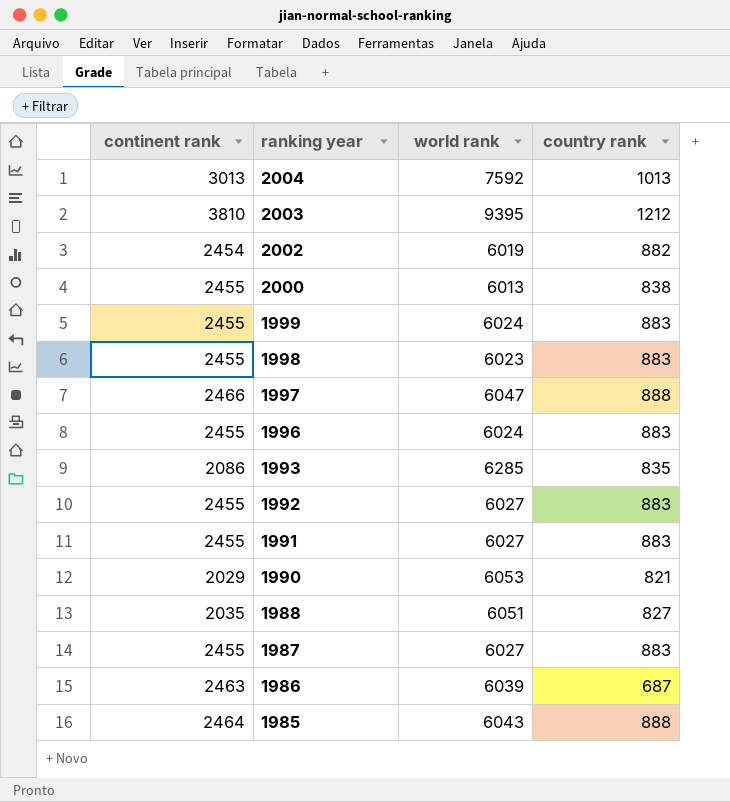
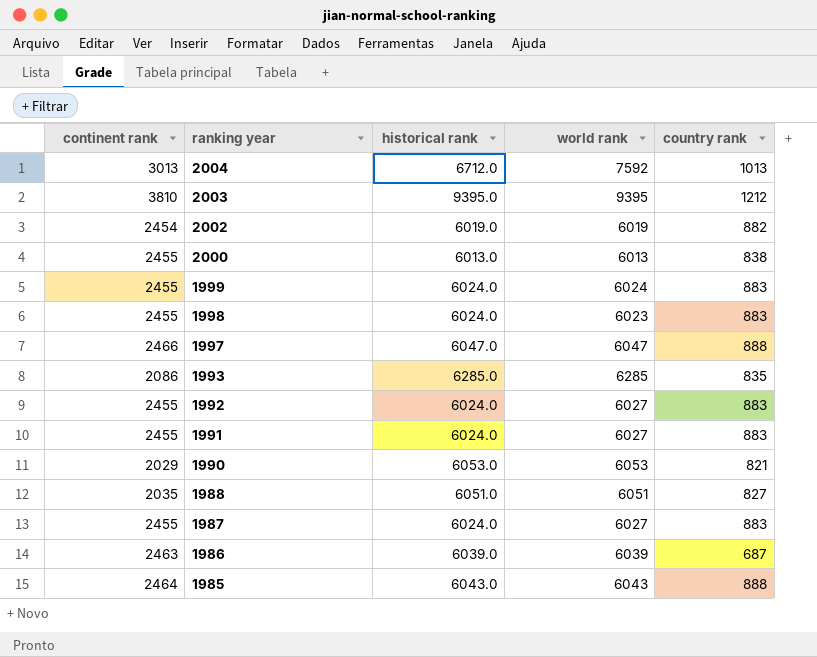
column historical rank | position: none -> 3
row 1996: 2455 | 6024 | 883 -> none

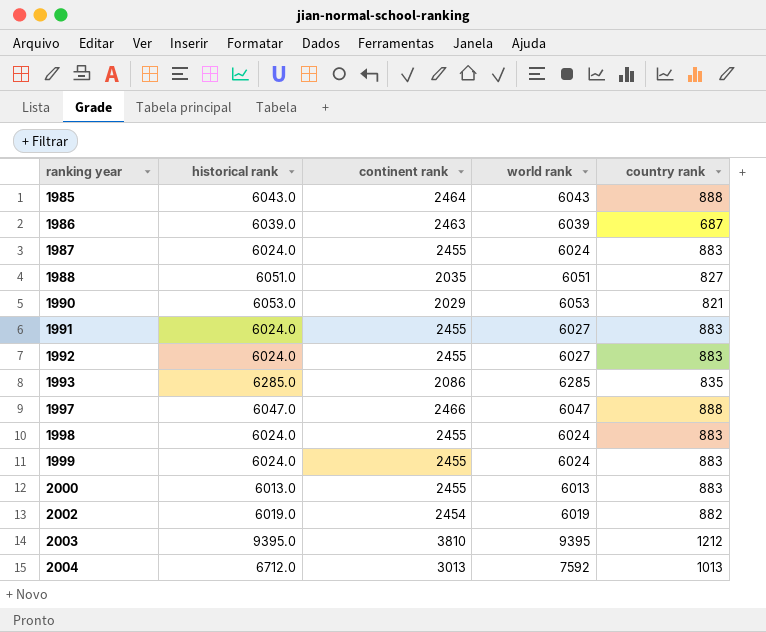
row order: ranking year descending -> ranking year ascending
column continent rank | position: 1 -> 3
1987 | world rank: 6027 -> 6024
1998 | world rank: 6023 -> 6024
2000 | country rank: 838 -> 883

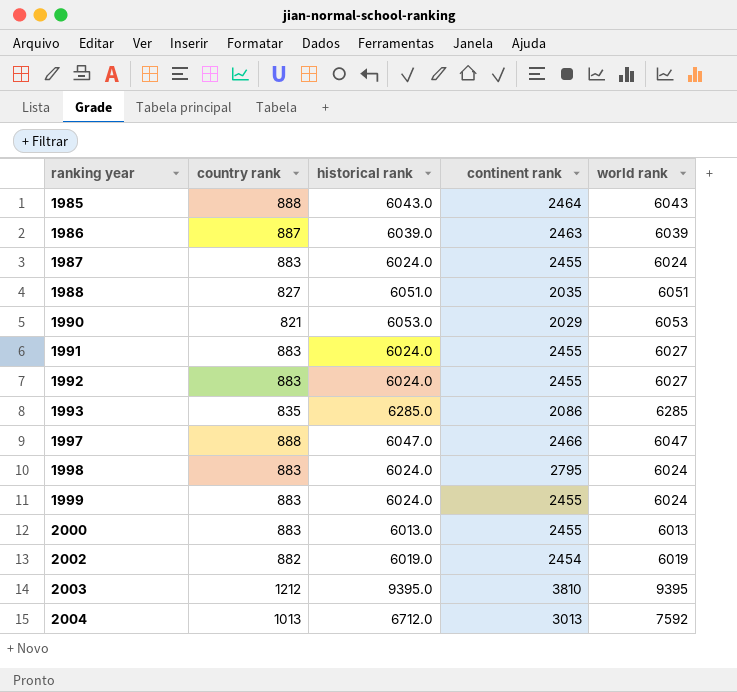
column country rank | position: 5 -> 2
1986 | country rank: 687 -> 887
1998 | continent rank: 2455 -> 2795

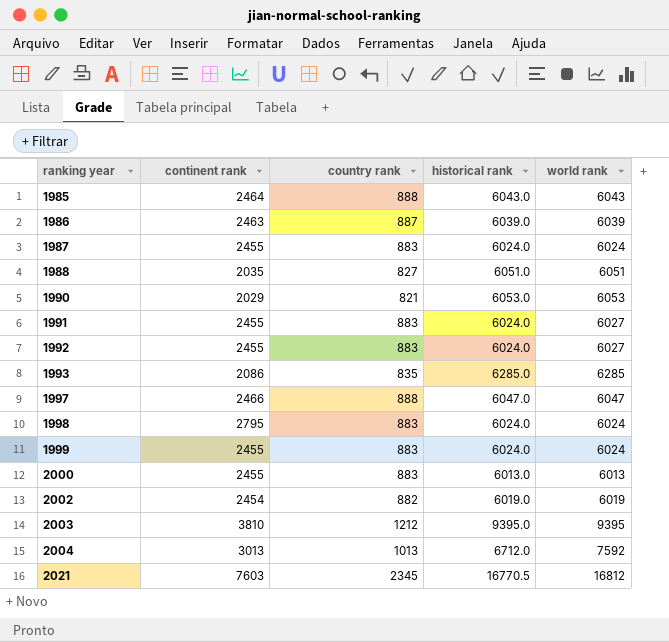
column continent rank | position: 4 -> 2
row 2021: none -> 7603 | 2345 | 16770.5 | 16812

